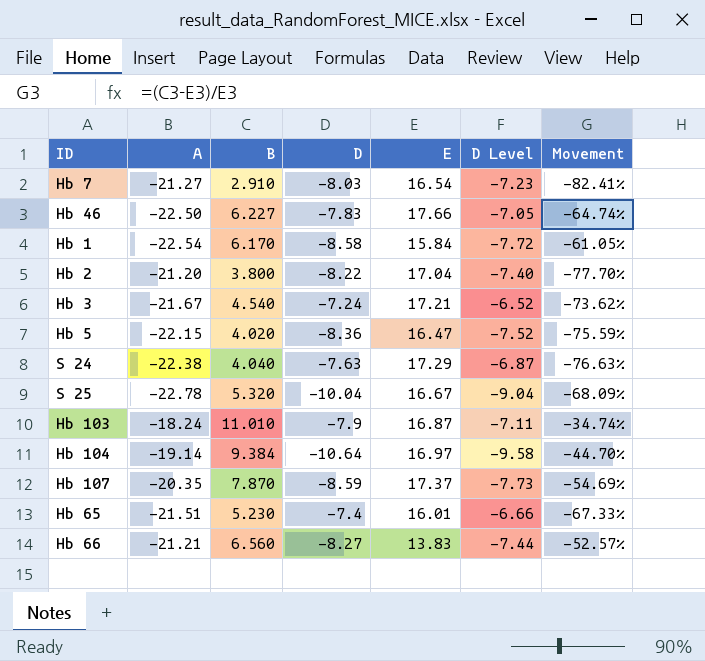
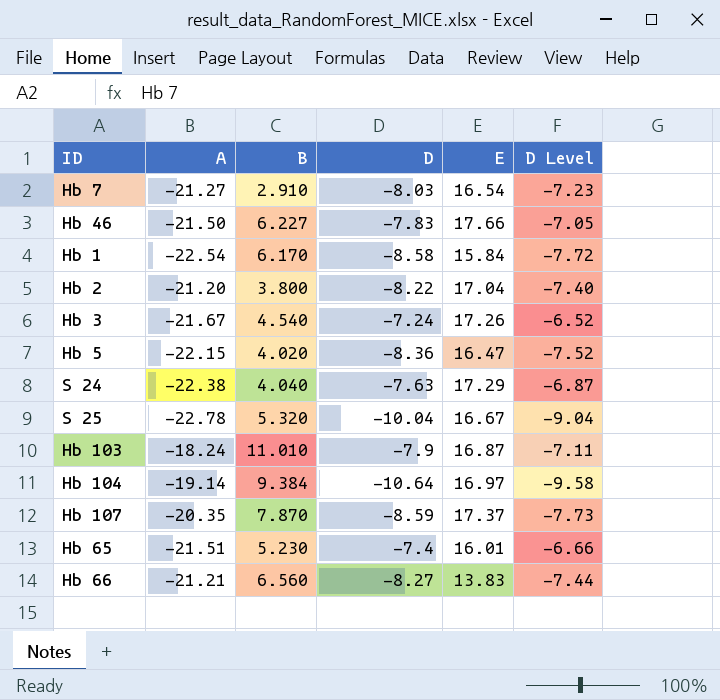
column Movement | formula: ([B] - [E]) / [E] -> none
Hb 46 | A: -22.50 -> -21.50
Hb 3 | E: 17.21 -> 17.26

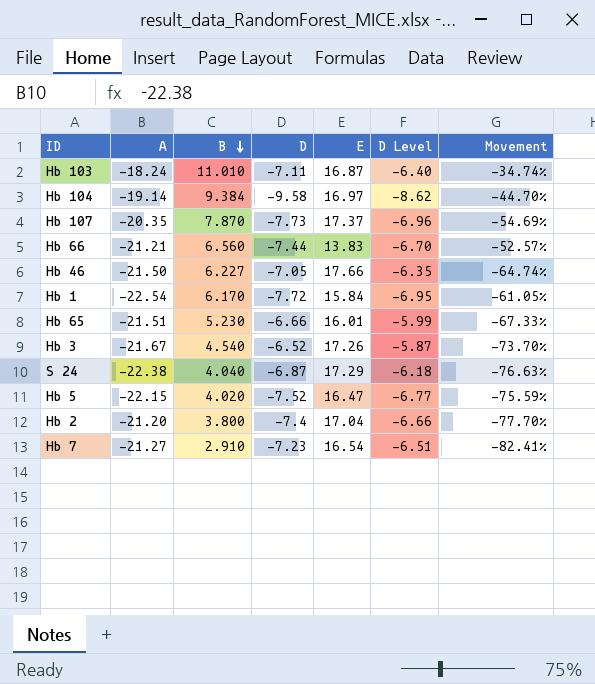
row order: none -> B descending
column Movement | formula: none -> ([B] - [E]) / [E]
row S 25: -22.78 | 5.320 | -10.04 | 16.67 | -9.04 -> none
Hb 103 | D: -7.9 -> -7.11
Hb 103 | D Level: -7.11 -> -6.40
Hb 104 | D: -10.64 -> -9.58
Hb 104 | D Level: -9.58 -> -8.62
Hb 107 | D: -8.59 -> -7.73
Hb 107 | D Level: -7.73 -> -6.96
Hb 66 | D: -8.27 -> -7.44
Hb 66 | D Level: -7.44 -> -6.70
Hb 46 | D: -7.83 -> -7.05
Hb 46 | D Level: -7.05 -> -6.35
Hb 1 | D: -8.58 -> -7.72
Hb 1 | D Level: -7.72 -> -6.95
Hb 65 | D: -7.4 -> -6.66
Hb 65 | D Level: -6.66 -> -5.99
Hb 3 | D: -7.24 -> -6.52
Hb 3 | D Level: -6.52 -> -5.87
S 24 | D: -7.63 -> -6.87
S 24 | D Level: -6.87 -> -6.18
Hb 5 | D: -8.36 -> -7.52
Hb 5 | D Level: -7.52 -> -6.77
Hb 2 | D: -8.22 -> -7.4
Hb 2 | D Level: -7.40 -> -6.66
Hb 7 | D: -8.03 -> -7.23
Hb 7 | D Level: -7.23 -> -6.51

